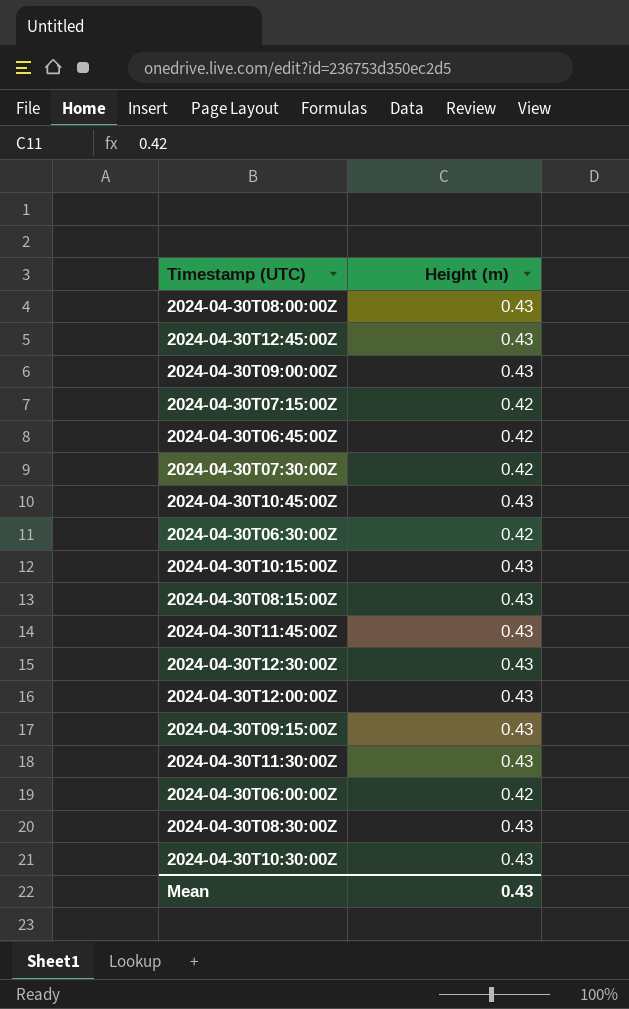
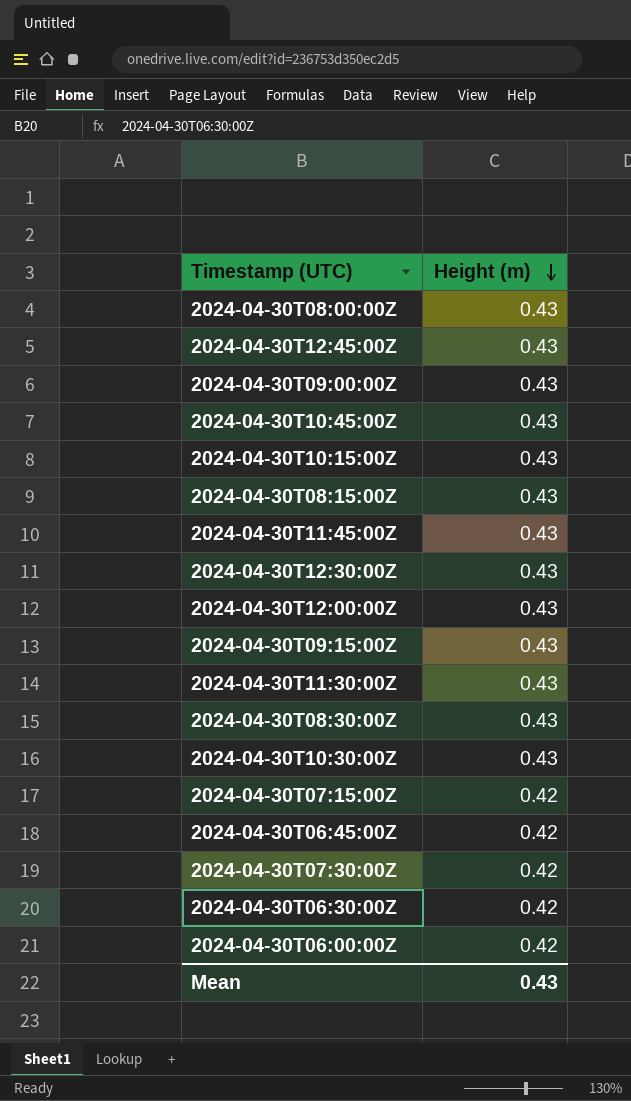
row order: none -> Height (m) descending

